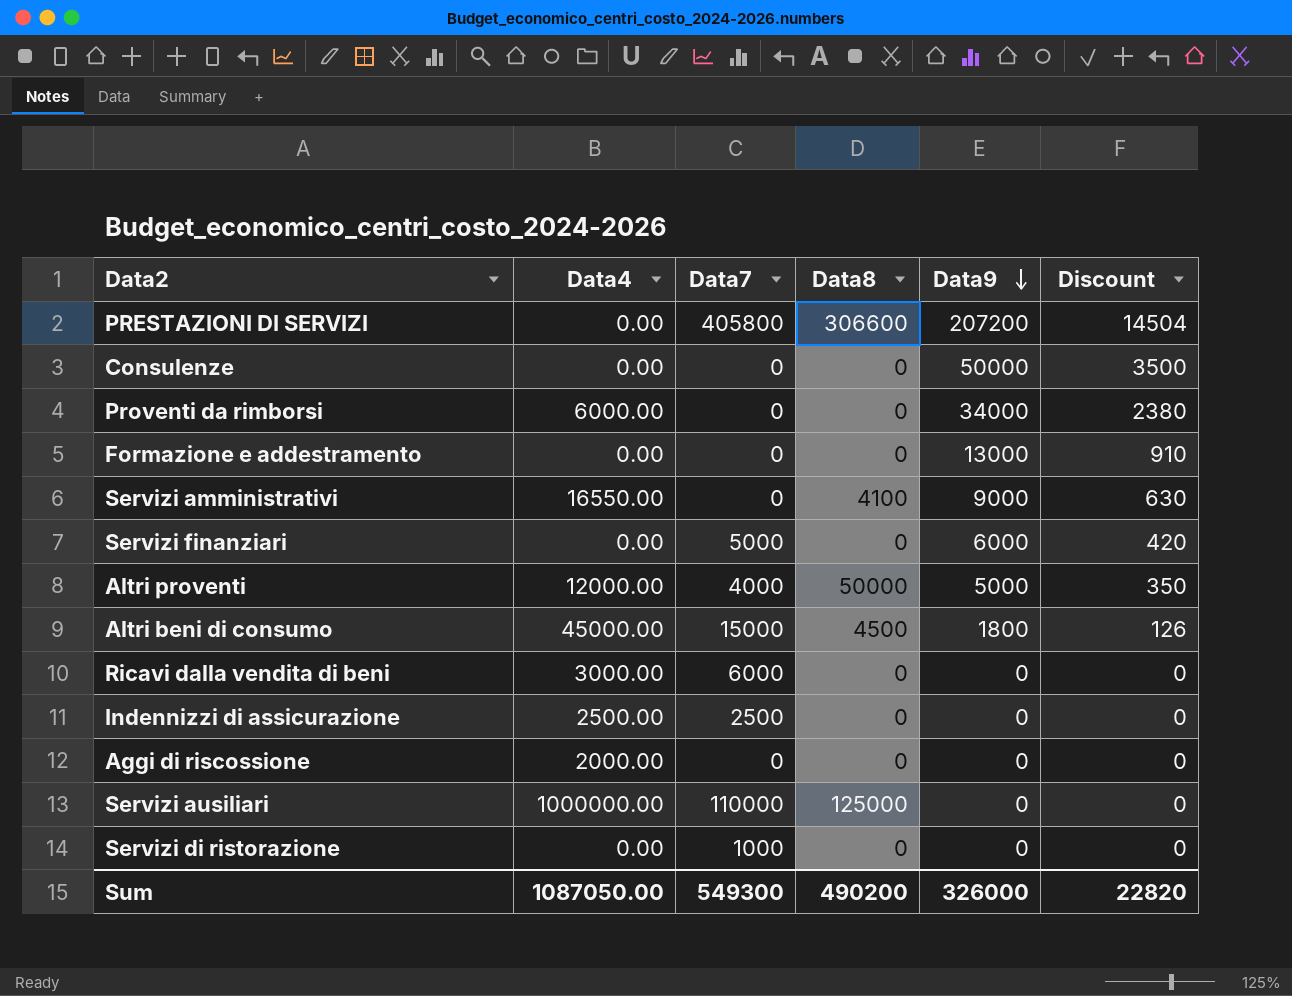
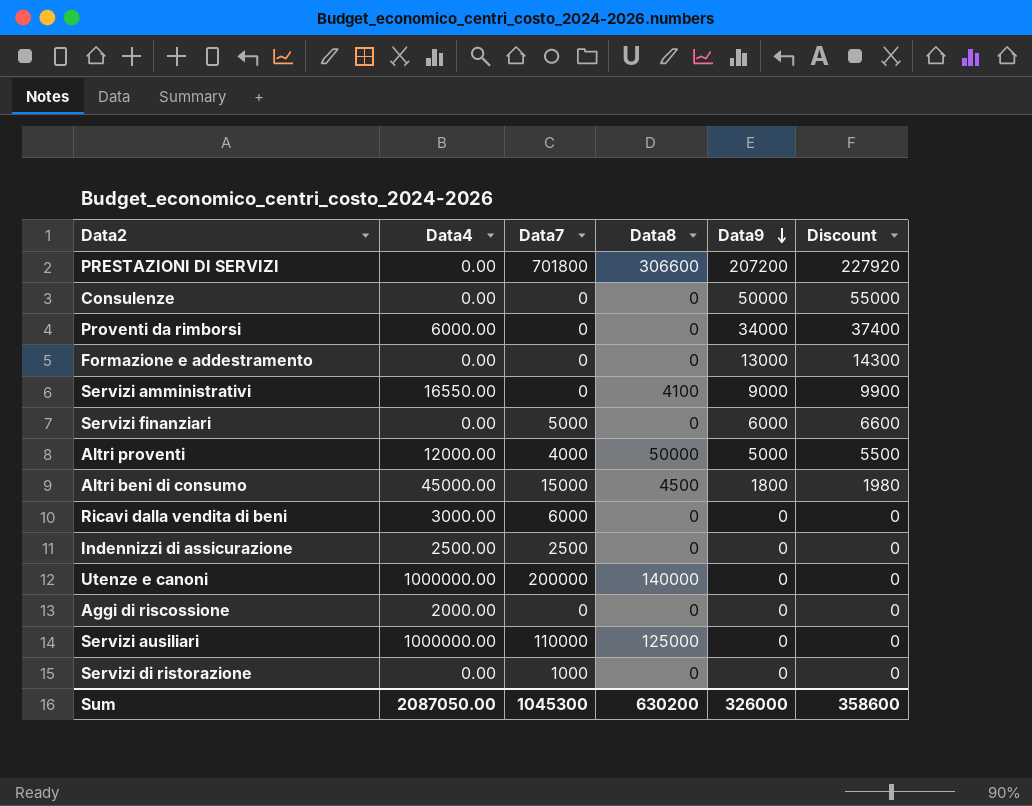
column Discount | formula: [Data9] * 0.07 -> [Data9] * 1.1
PRESTAZIONI DI SERVIZI | Data7: 405800 -> 701800
row Utenze e canoni: none -> 1000000.00 | 200000 | 140000 | 0 | 0
Sum | Data4: 1087050.00 -> 2087050.00
Sum | Data7: 549300 -> 1045300
Sum | Data8: 490200 -> 630200
Sum | Discount: 22820 -> 358600

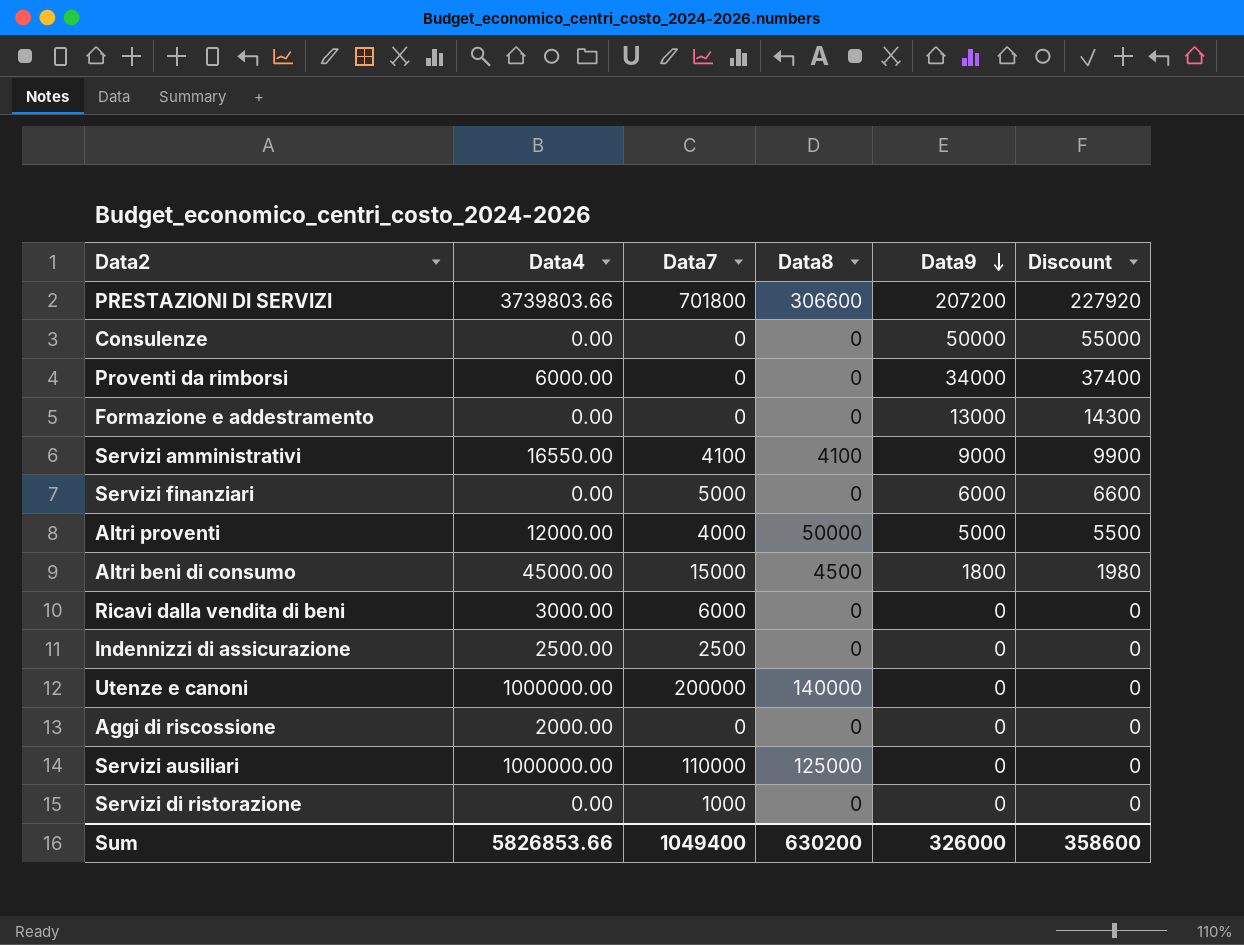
PRESTAZIONI DI SERVIZI | Data4: 0.00 -> 3739803.66
Servizi amministrativi | Data7: 0 -> 4100
Sum | Data4: 2087050.00 -> 5826853.66
Sum | Data7: 1045300 -> 1049400

